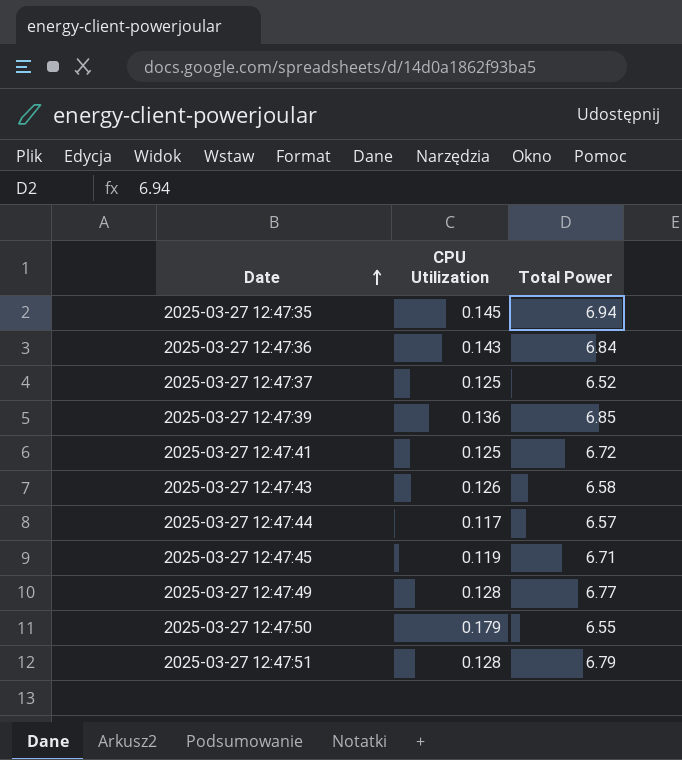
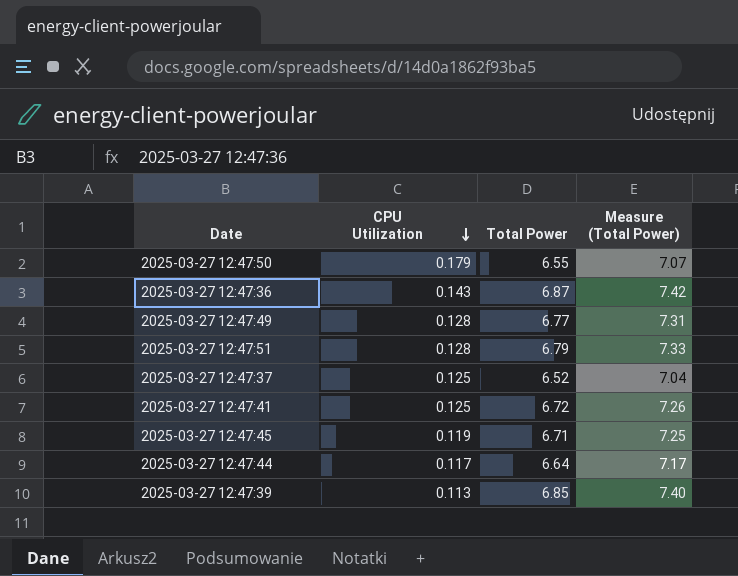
row order: Date ascending -> CPU Utilization descending
column Measure (Total Power) | formula: none -> [Total Power] * 1.08
row 2025-03-27 12:47:35: 0.145 | 6.94 -> none
row 2025-03-27 12:47:43: 0.126 | 6.58 -> none
2025-03-27 12:47:36 | Total Power: 6.84 -> 6.87
2025-03-27 12:47:44 | Total Power: 6.57 -> 6.64
2025-03-27 12:47:39 | CPU Utilization: 0.136 -> 0.113

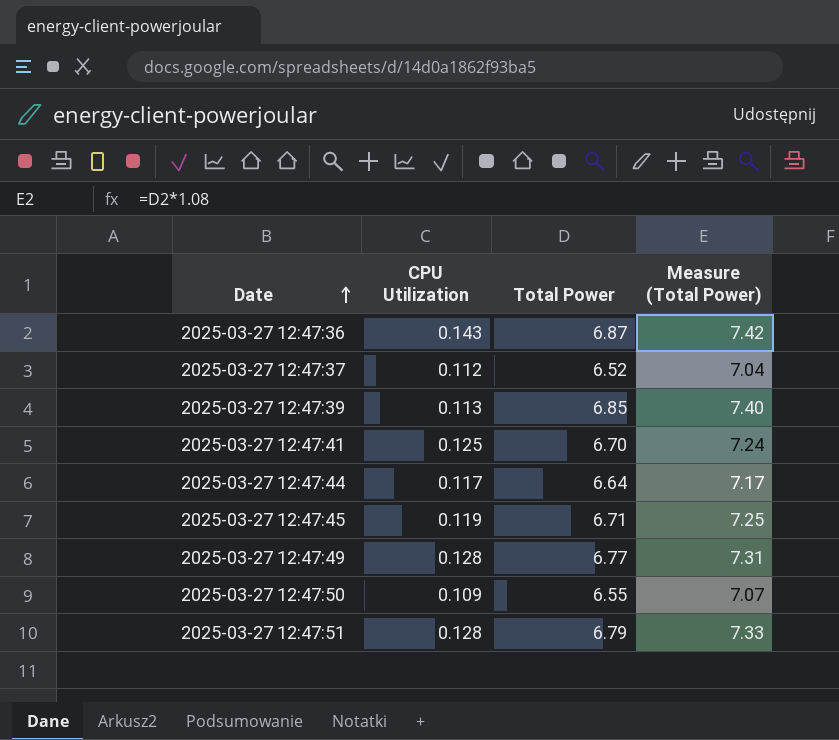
row order: CPU Utilization descending -> Date ascending
2025-03-27 12:47:37 | CPU Utilization: 0.125 -> 0.112
2025-03-27 12:47:41 | Total Power: 6.72 -> 6.70
2025-03-27 12:47:41 | Measure (Total Power): 7.26 -> 7.24
2025-03-27 12:47:50 | CPU Utilization: 0.179 -> 0.109

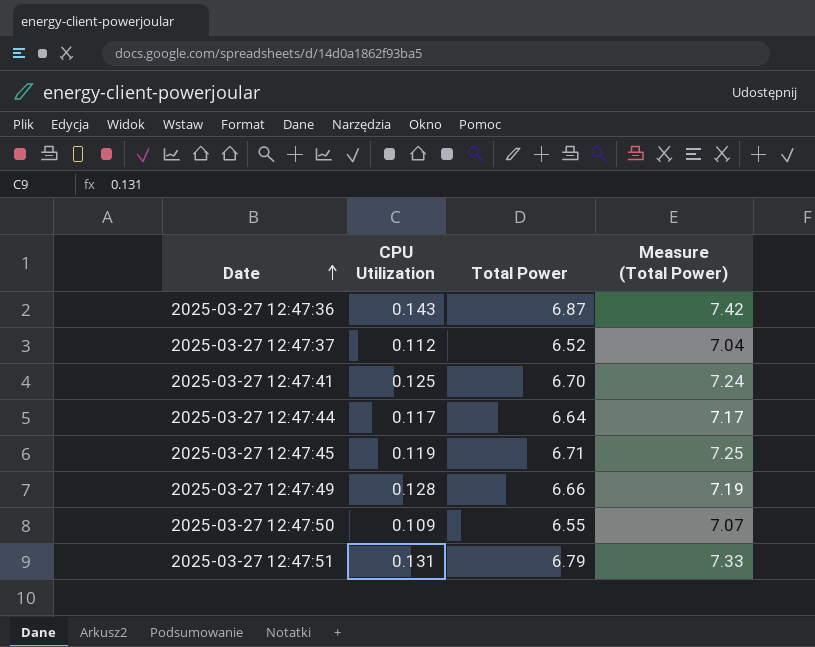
row 2025-03-27 12:47:39: 0.113 | 6.85 | 7.40 -> none
2025-03-27 12:47:49 | Total Power: 6.77 -> 6.66
2025-03-27 12:47:49 | Measure (Total Power): 7.31 -> 7.19
2025-03-27 12:47:51 | CPU Utilization: 0.128 -> 0.131

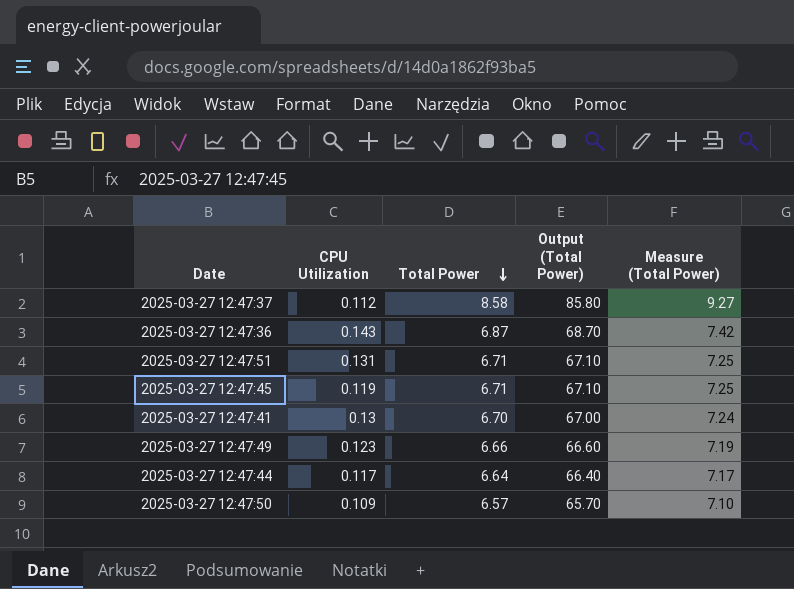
row order: Date ascending -> Total Power descending
column Output (Total Power) | formula: none -> [Total Power] * 10
2025-03-27 12:47:37 | Total Power: 6.52 -> 8.58
2025-03-27 12:47:37 | Measure (Total Power): 7.04 -> 9.27
2025-03-27 12:47:51 | Total Power: 6.79 -> 6.71
2025-03-27 12:47:51 | Measure (Total Power): 7.33 -> 7.25
2025-03-27 12:47:41 | CPU Utilization: 0.125 -> 0.13
2025-03-27 12:47:49 | CPU Utilization: 0.128 -> 0.123
2025-03-27 12:47:50 | Total Power: 6.55 -> 6.57
2025-03-27 12:47:50 | Measure (Total Power): 7.07 -> 7.10

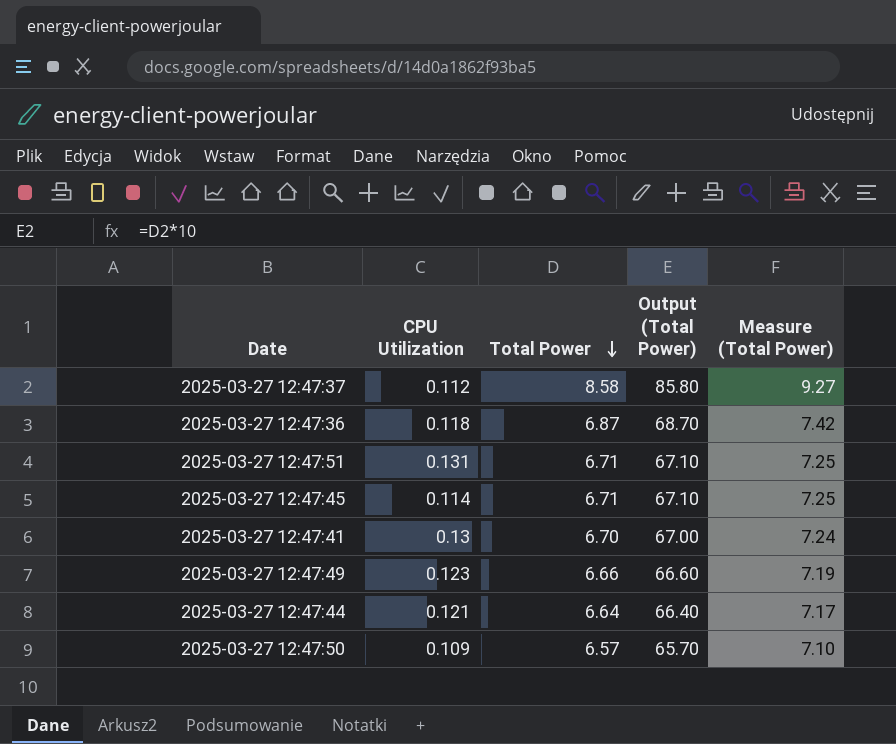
2025-03-27 12:47:36 | CPU Utilization: 0.143 -> 0.118
2025-03-27 12:47:45 | CPU Utilization: 0.119 -> 0.114
2025-03-27 12:47:44 | CPU Utilization: 0.117 -> 0.121

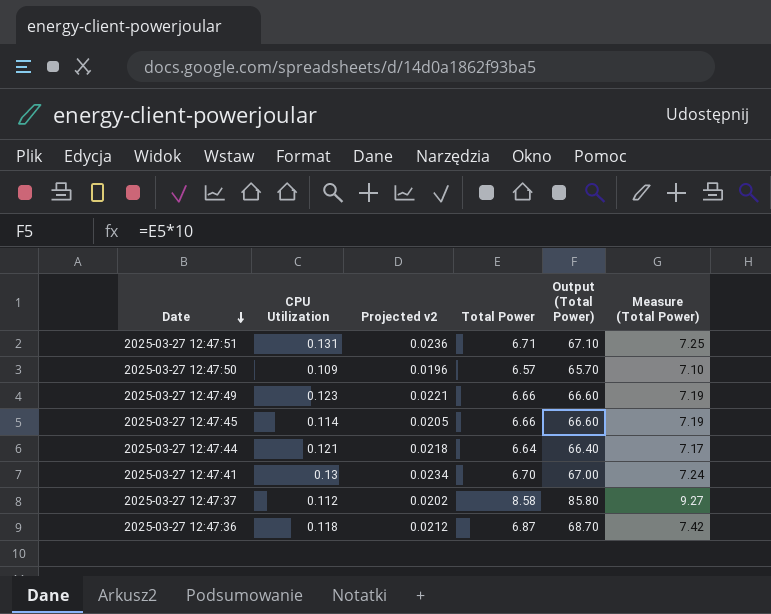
row order: Total Power descending -> Date descending
column Projected v2 | formula: none -> [CPU Utilization] * 0.18
2025-03-27 12:47:45 | Total Power: 6.71 -> 6.66
2025-03-27 12:47:45 | Output (Total Power): 67.10 -> 66.60
2025-03-27 12:47:45 | Measure (Total Power): 7.25 -> 7.19

